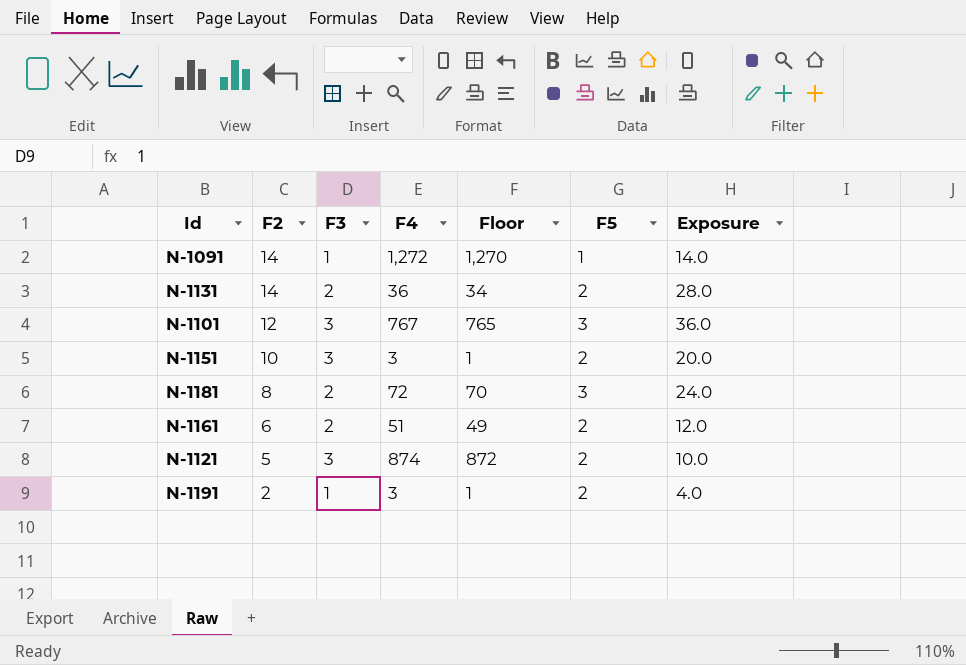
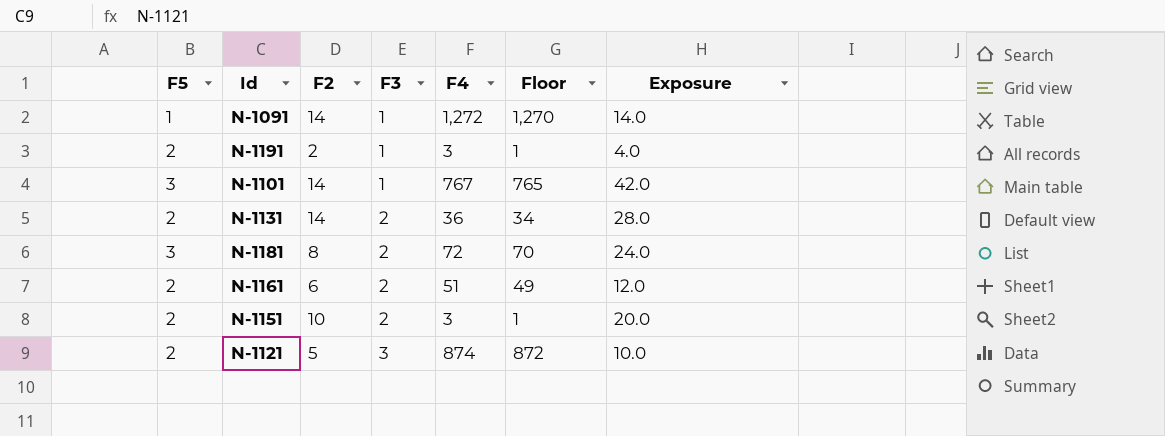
row order: F2 descending -> F3 ascending
column F5 | position: 6 -> 1
N-1101 | F2: 12 -> 14
N-1101 | F3: 3 -> 1
N-1101 | Exposure: 36.0 -> 42.0
N-1151 | F3: 3 -> 2

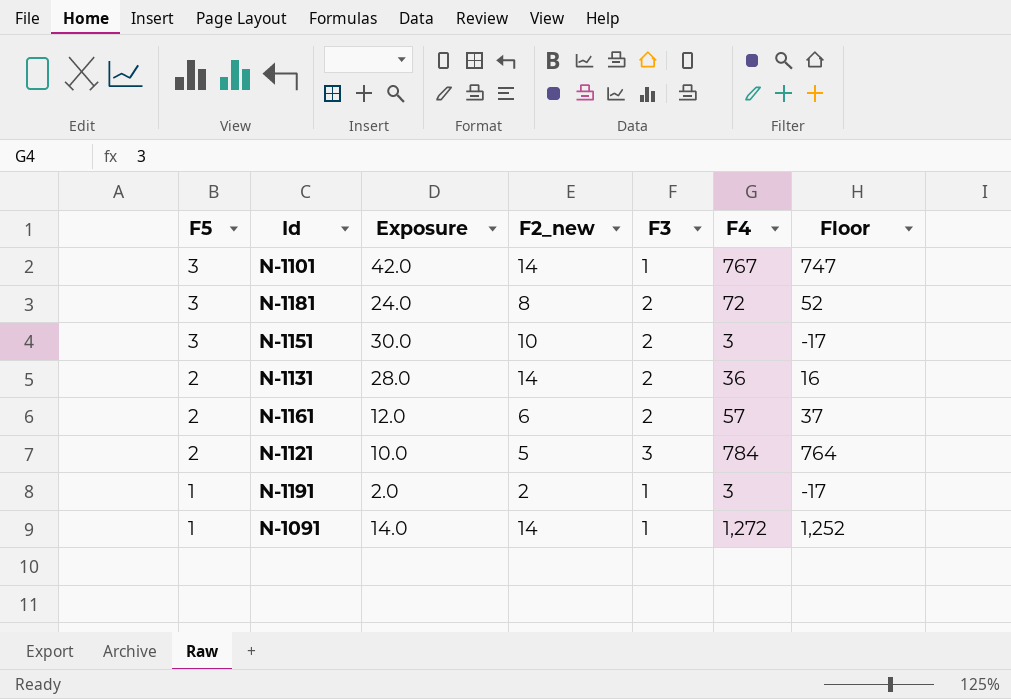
row order: F3 ascending -> F5 descending
column Exposure | position: 7 -> 3
column name: F2 -> F2_new
column Floor | formula: [F4] - 2 -> [F4] - 20
N-1151 | F5: 2 -> 3
N-1151 | Exposure: 20.0 -> 30.0
N-1161 | F4: 51 -> 57
N-1121 | F4: 874 -> 784
N-1191 | F5: 2 -> 1
N-1191 | Exposure: 4.0 -> 2.0

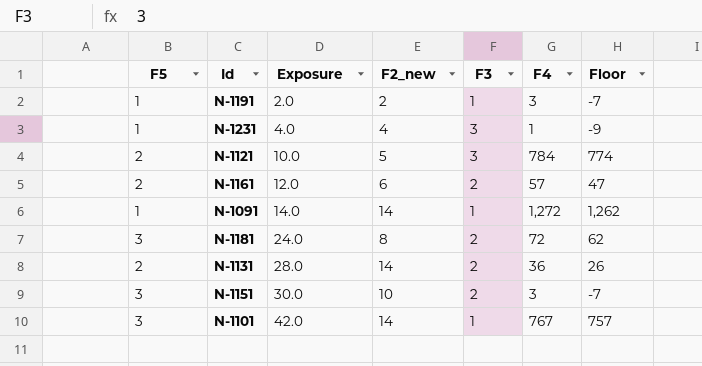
row order: F5 descending -> Exposure ascending
column Floor | formula: [F4] - 20 -> [F4] - 10
row N-1231: none -> 1 | 4.0 | 4 | 3 | 1 | -9

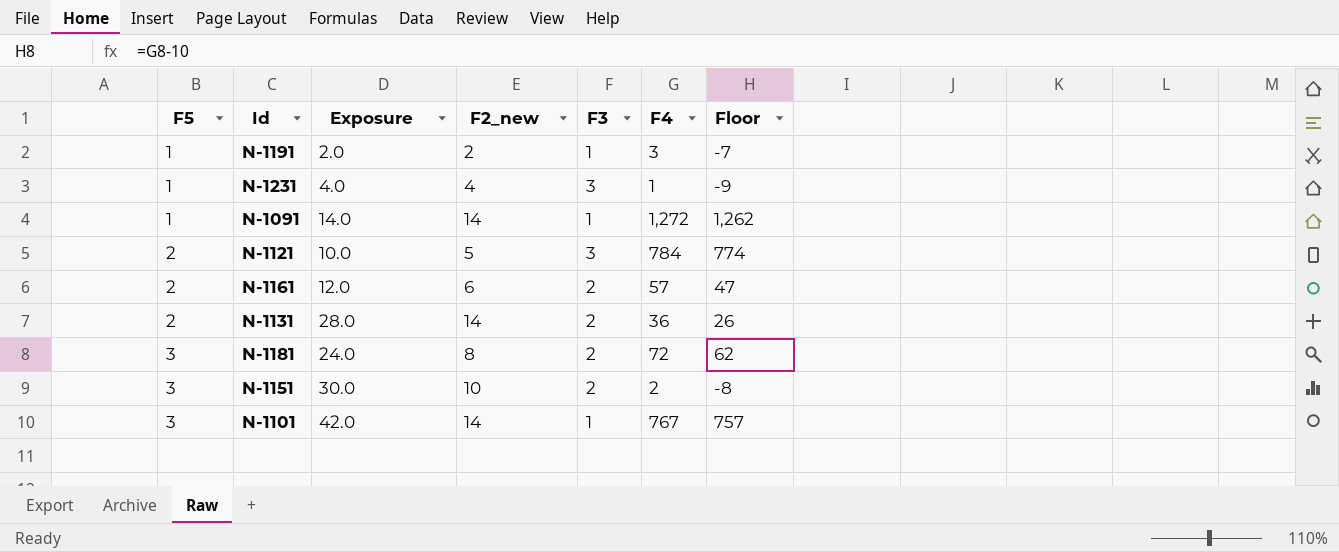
row order: Exposure ascending -> F5 ascending
N-1151 | F4: 3 -> 2
N-1151 | Floor: -7 -> -8

